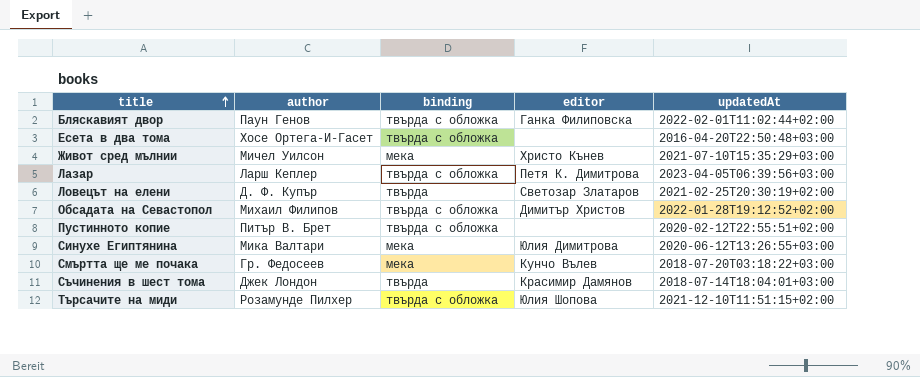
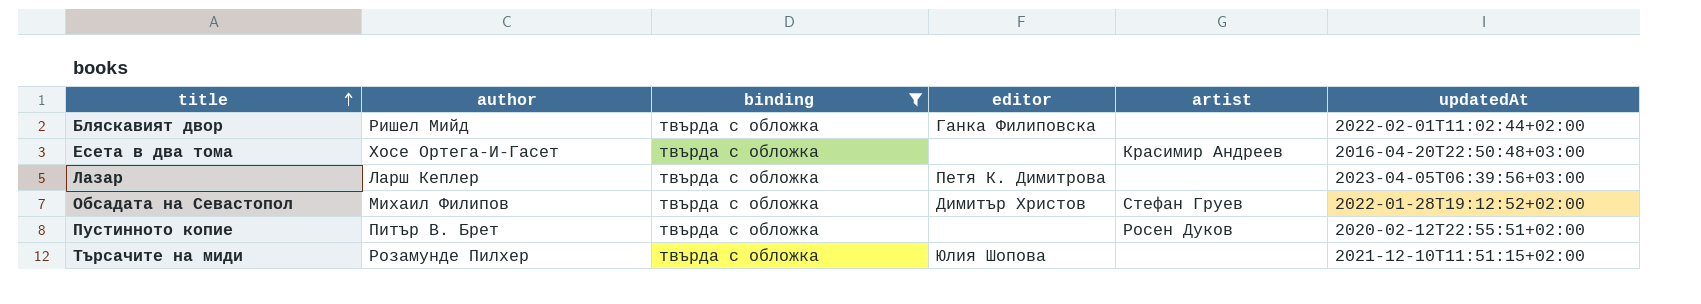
filter: none -> binding = твърда с обложка
column artist | position: none -> 5
Бляскавият двор | author: Паун Генов -> Ришел Мийд

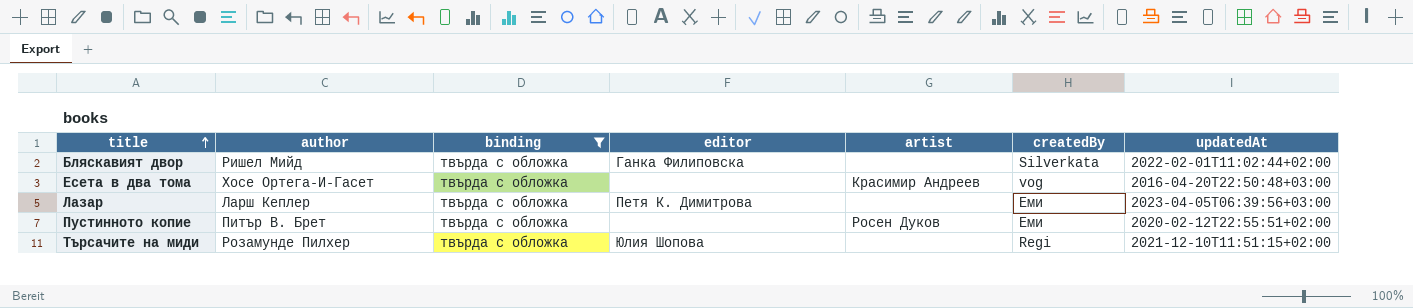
column createdBy | position: none -> 6
row Обсадата на Севастопол: Михаил Филипов | твърда с обложка | Димитър Христов | Стефан Груев | 2022-01-28T19:12:52+02:00 -> none

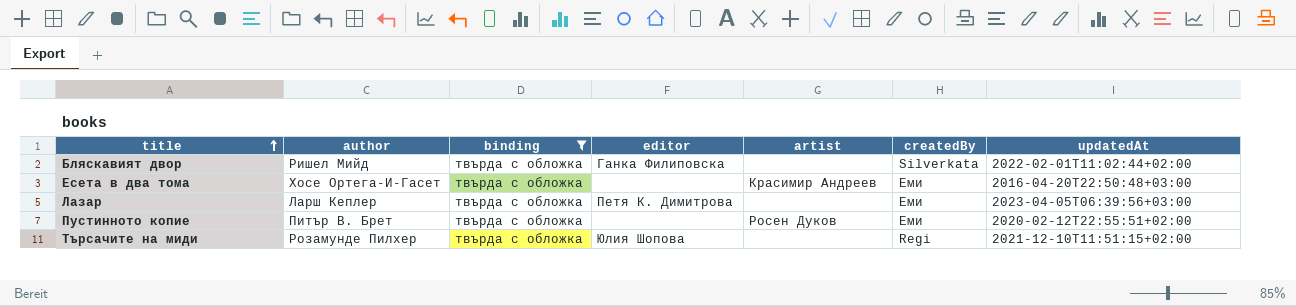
Есета в два тома | createdBy: vog -> Еми

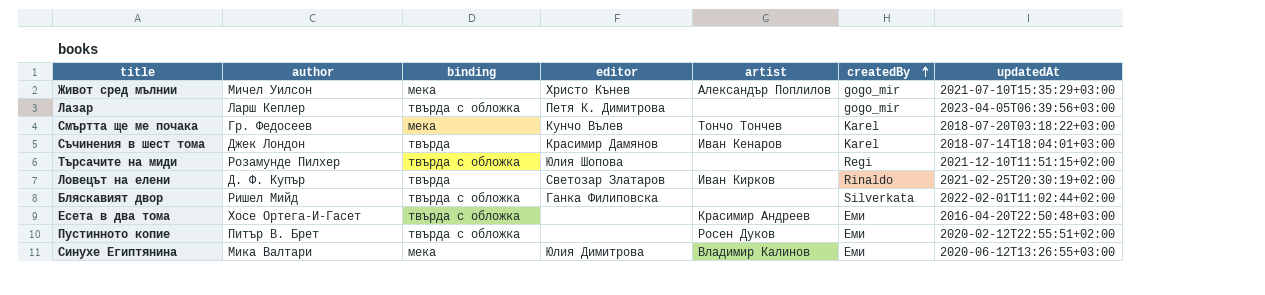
filter: binding = твърда с обложка -> none
row order: title ascending -> createdBy ascending
Лазар | createdBy: Еми -> gogo_mir

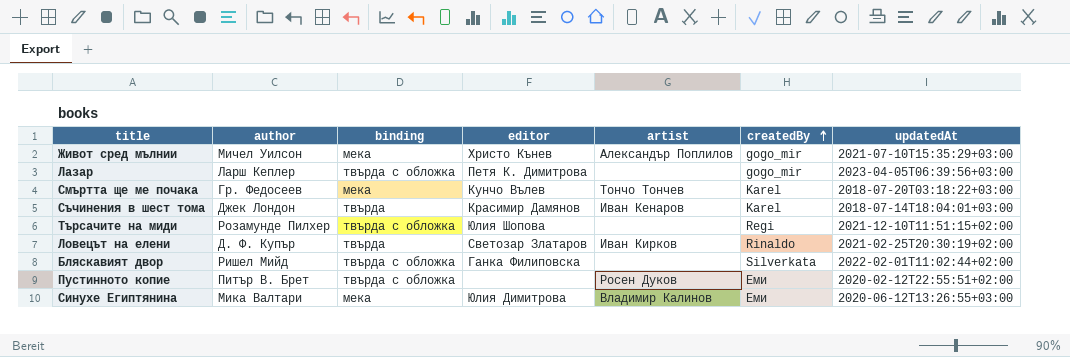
row Есета в два тома: Хосе Ортега-И-Гасет | твърда с обложка | none | Красимир Андреев | Еми | 2016-04-20T22:50:48+03:00 -> none

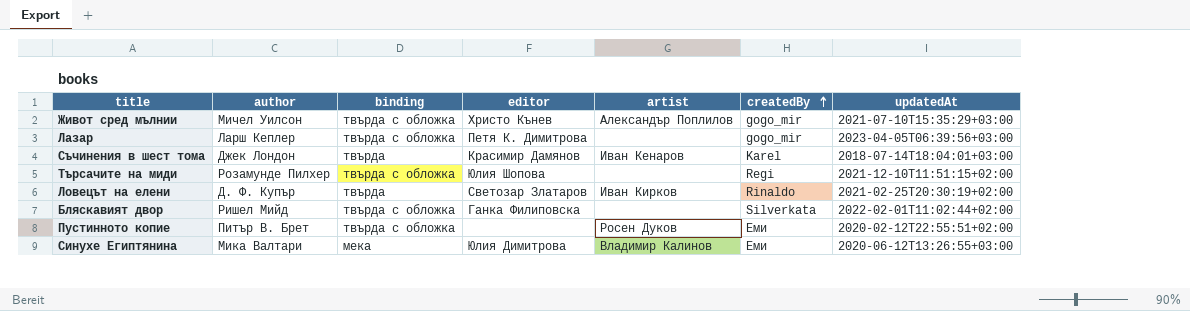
row Смъртта ще ме почака: Гр. Федосеев | мека | Кунчо Вълев | Тончо Тончев | Karel | 2018-07-20T03:18:22+03:00 -> none
Живот сред мълнии | binding: мека -> твърда с обложка

